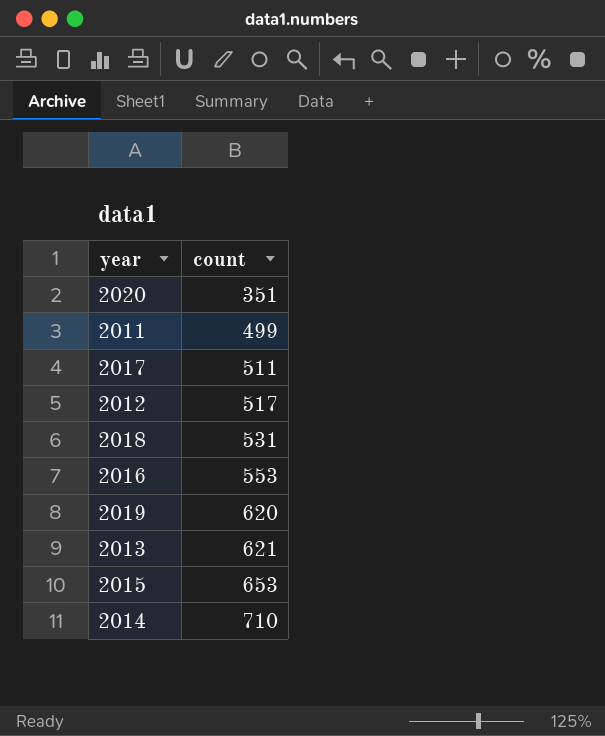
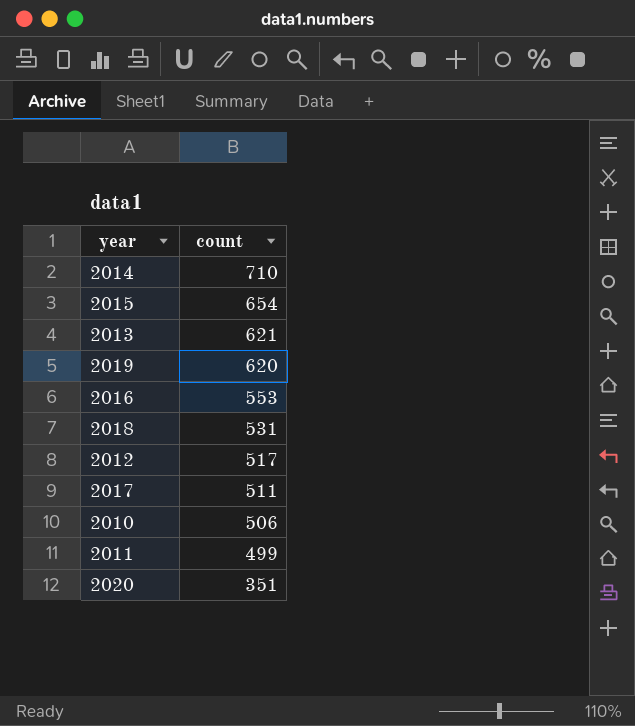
row order: count ascending -> count descending
2015 | count: 653 -> 654
row 2010: none -> 506

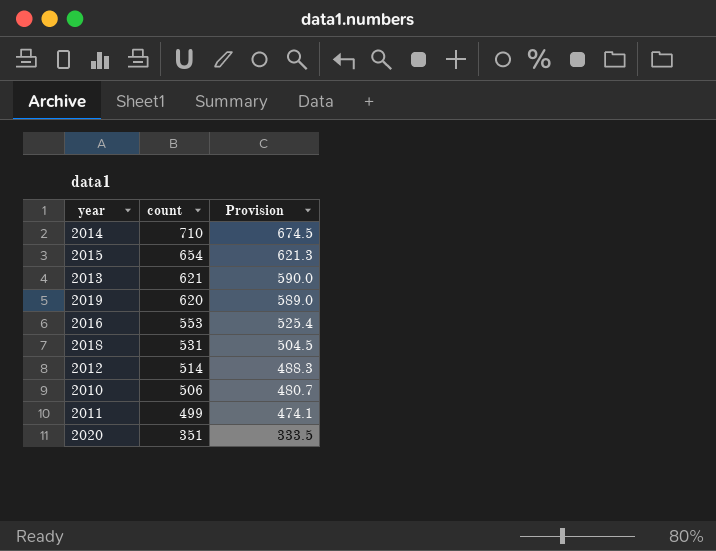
column Provision | formula: none -> [count] * 0.95
row 2017: 511 -> none
2012 | count: 517 -> 514

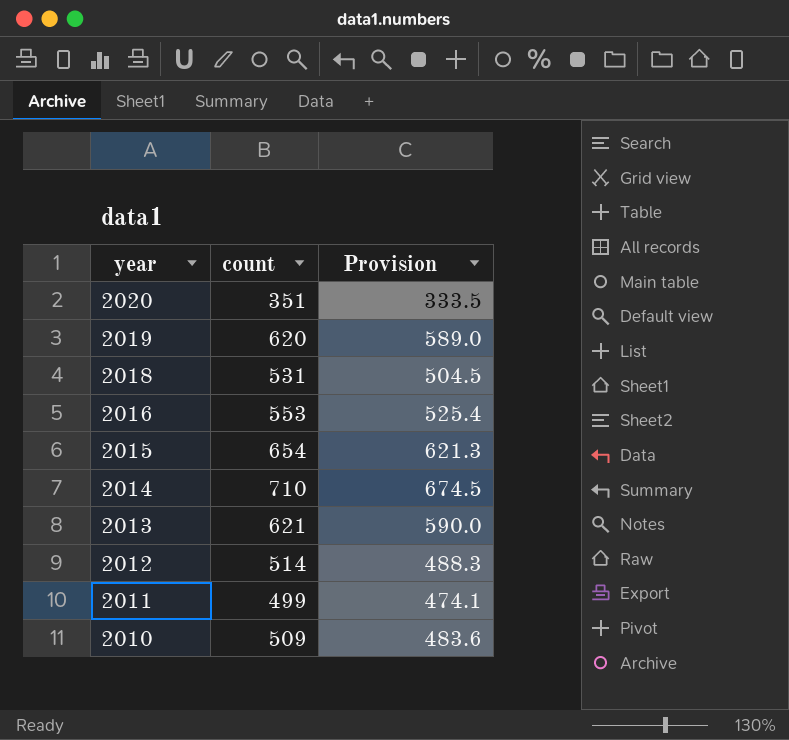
row order: count descending -> year descending
2010 | count: 506 -> 509
2010 | Provision: 480.7 -> 483.6

